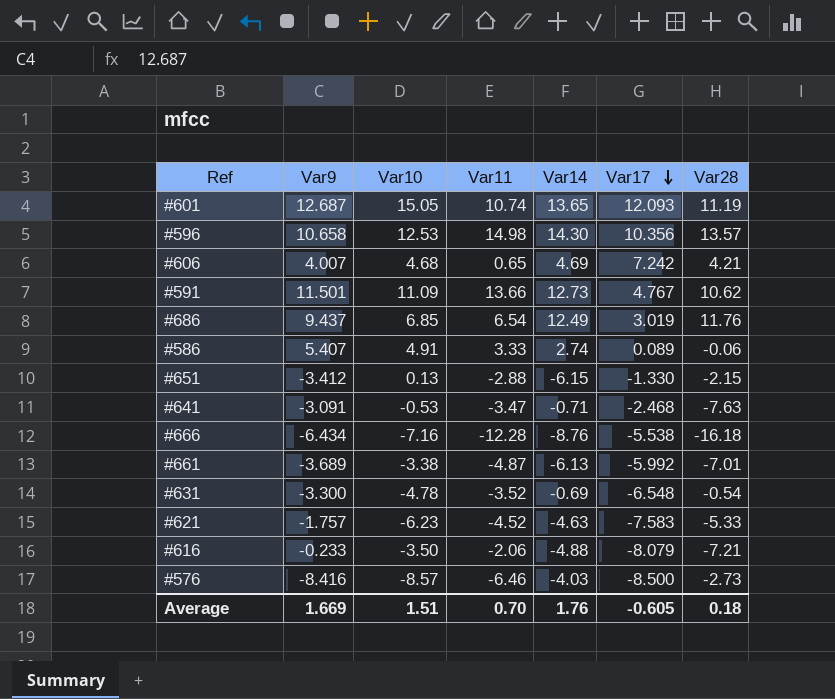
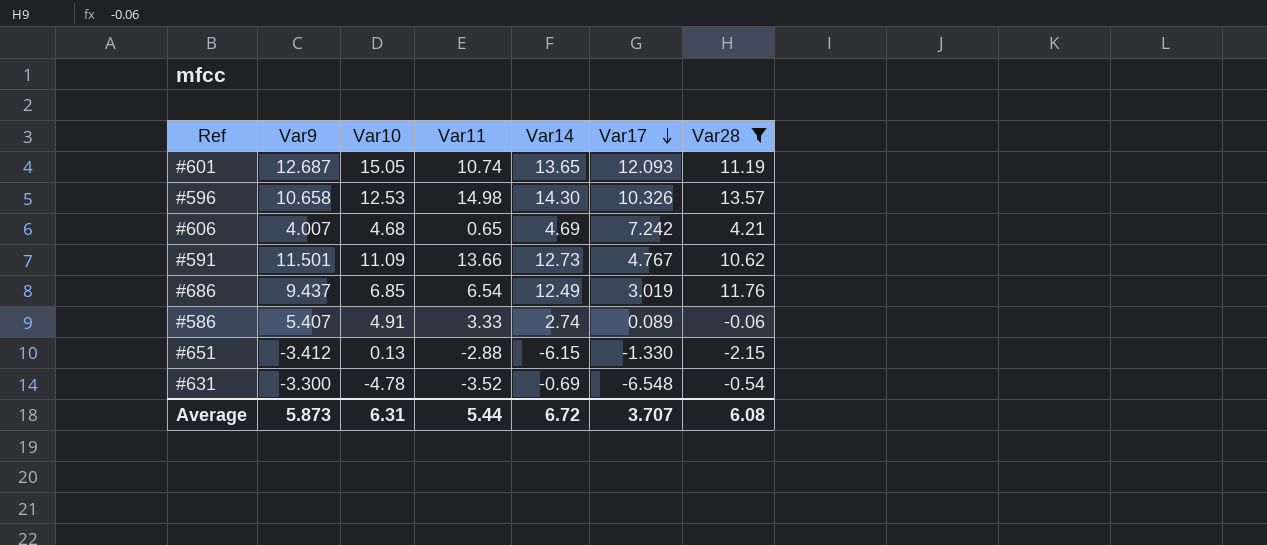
filter: none -> Var28 >= -2.15
#596 | Var17: 10.356 -> 10.326
Average | Var9: 1.669 -> 5.873
Average | Var10: 1.51 -> 6.31
Average | Var11: 0.70 -> 5.44
Average | Var14: 1.76 -> 6.72
Average | Var17: -0.605 -> 3.707
Average | Var28: 0.18 -> 6.08

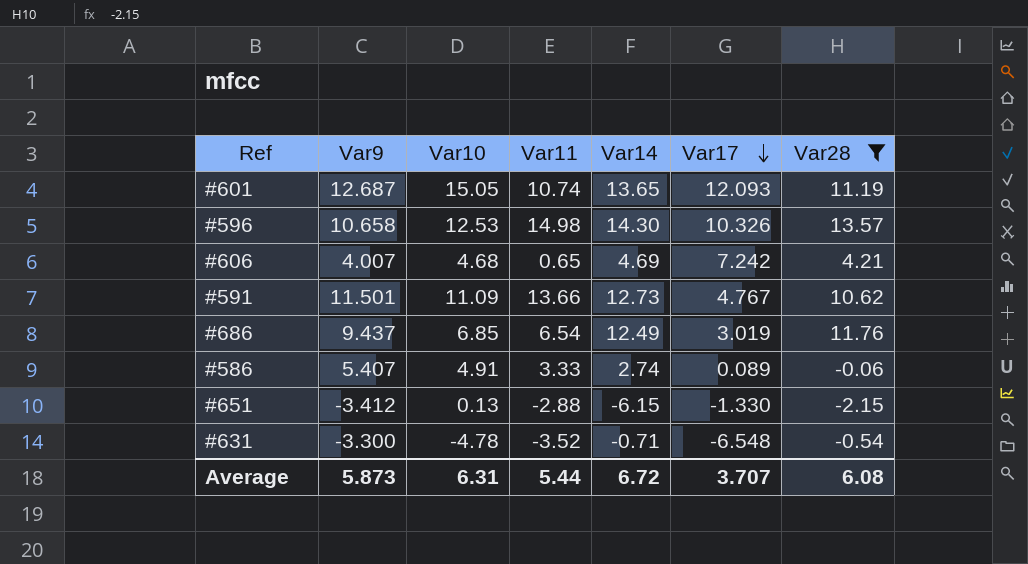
#631 | Var14: -0.69 -> -0.71

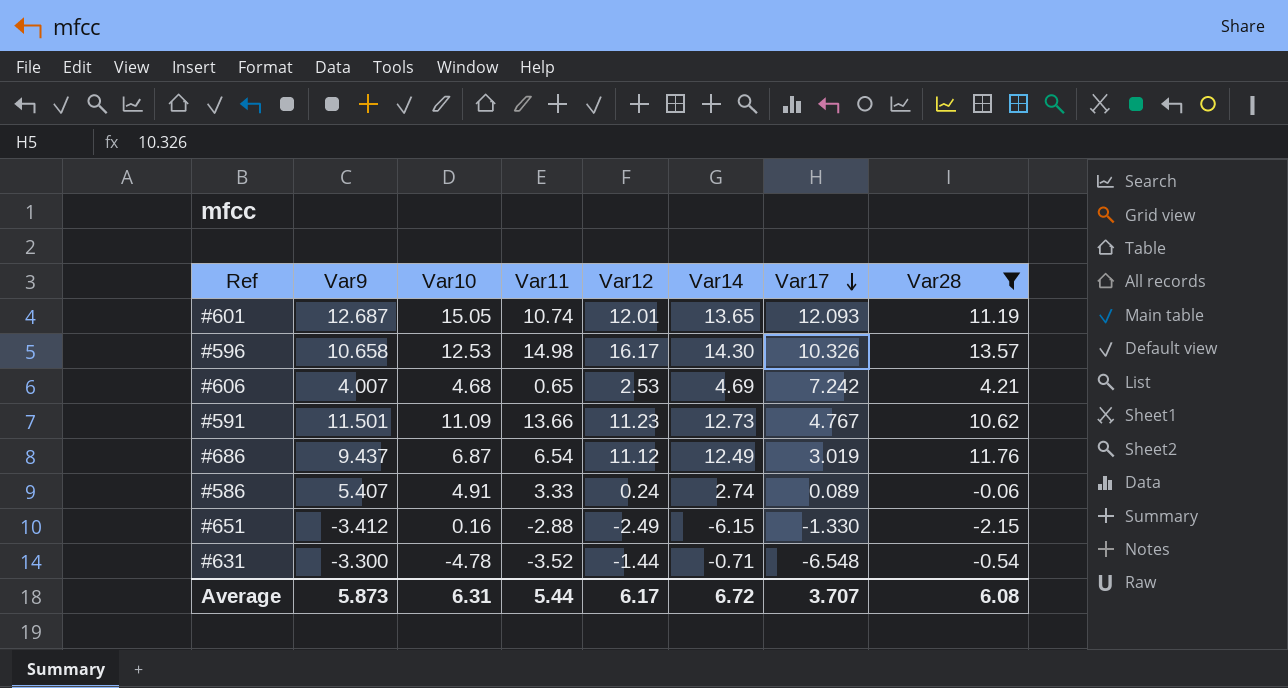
column Var12 | position: none -> 5
#686 | Var10: 6.85 -> 6.87
#651 | Var10: 0.13 -> 0.16

